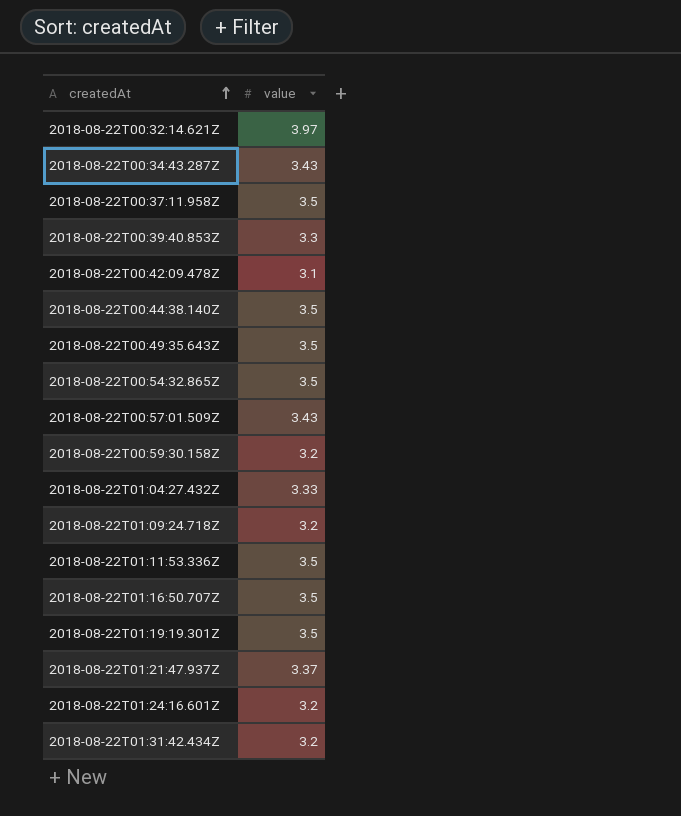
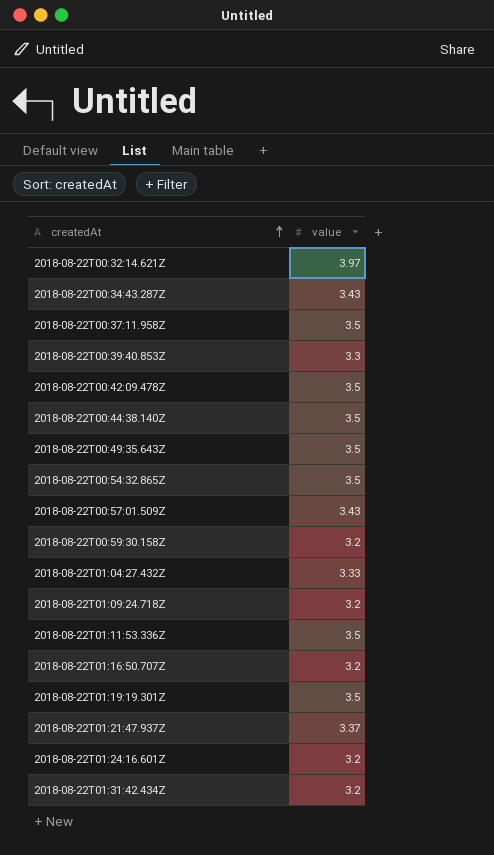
2018-08-22T00:42:09.478Z | value: 3.1 -> 3.5
2018-08-22T01:16:50.707Z | value: 3.5 -> 3.2

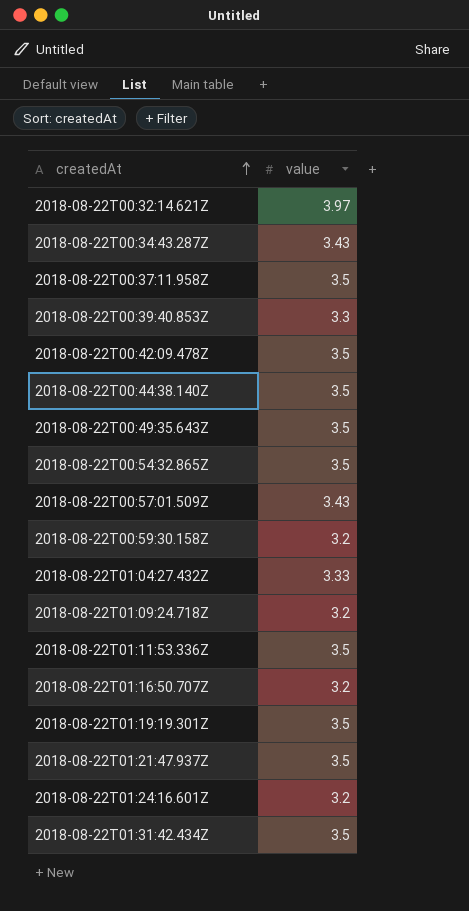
2018-08-22T01:21:47.937Z | value: 3.37 -> 3.5
2018-08-22T01:31:42.434Z | value: 3.2 -> 3.5

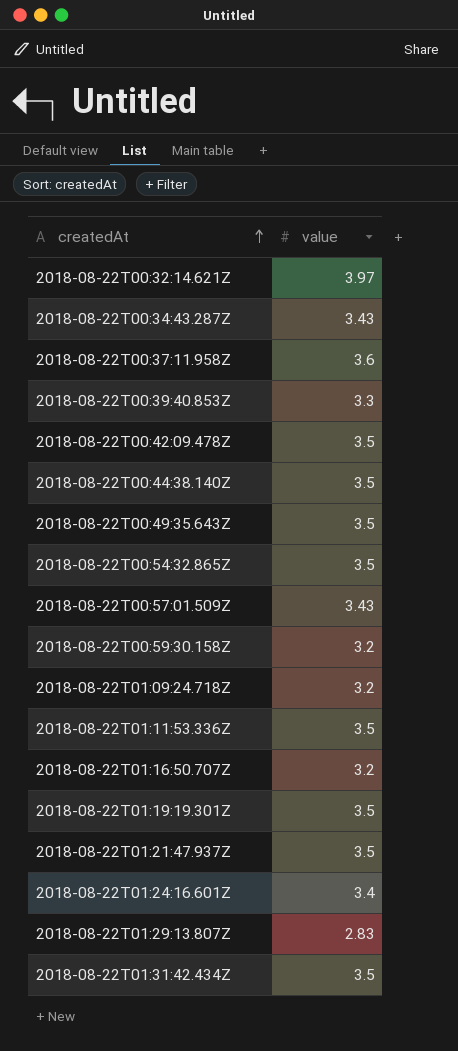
row 2018-08-22T01:04:27.432Z: 3.33 -> none
2018-08-22T00:37:11.958Z | value: 3.5 -> 3.6
2018-08-22T01:24:16.601Z | value: 3.2 -> 3.4
row 2018-08-22T01:29:13.807Z: none -> 2.83

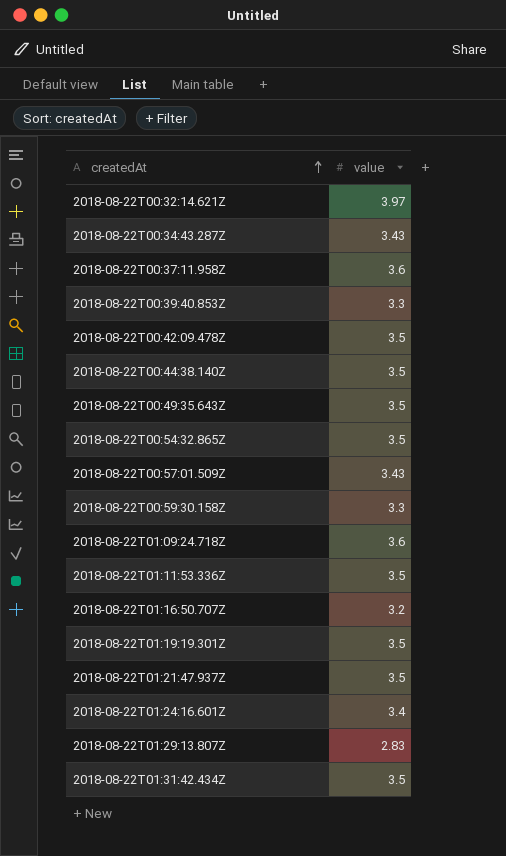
2018-08-22T00:59:30.158Z | value: 3.2 -> 3.3
2018-08-22T01:09:24.718Z | value: 3.2 -> 3.6

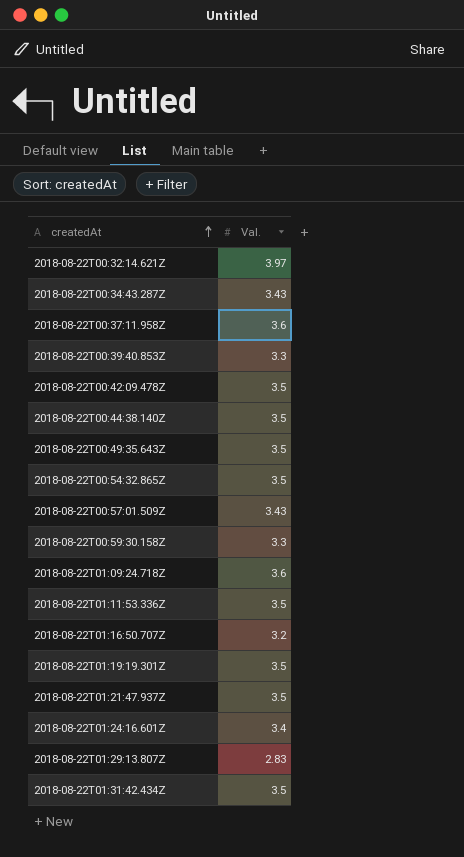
column name: value -> Val.

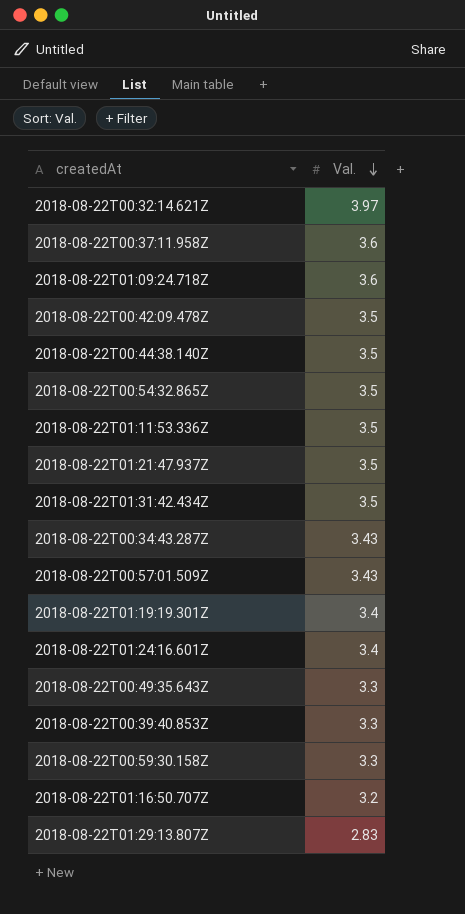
row order: createdAt ascending -> Val. descending
2018-08-22T01:19:19.301Z | Val.: 3.5 -> 3.4
2018-08-22T00:49:35.643Z | Val.: 3.5 -> 3.3

